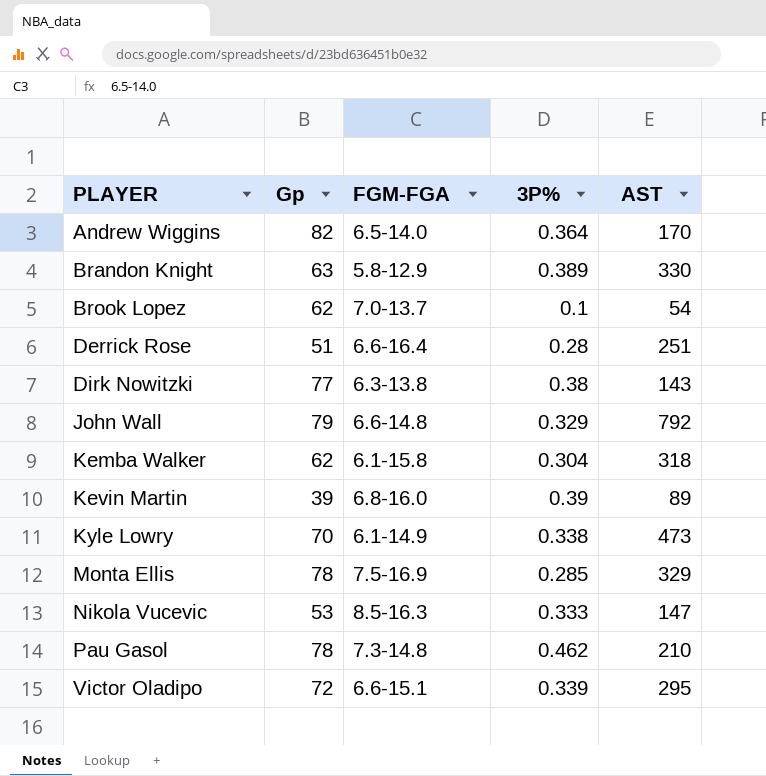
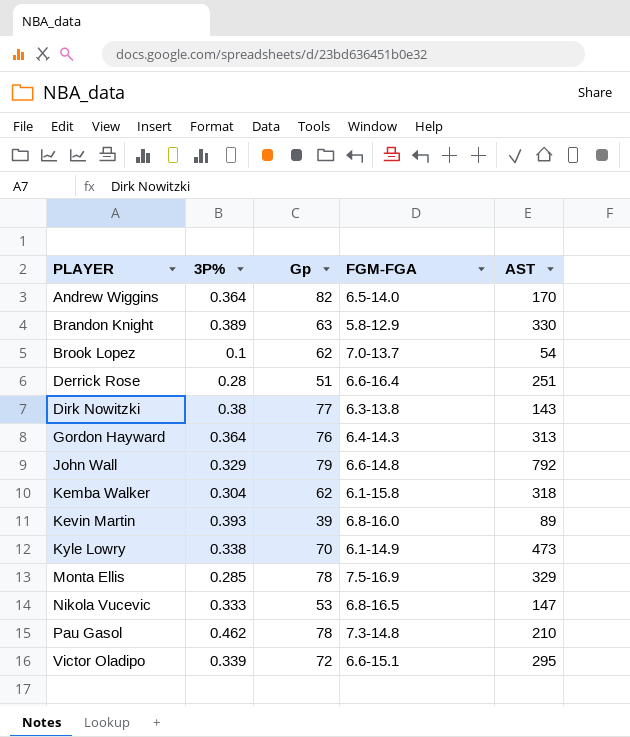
column 3P% | position: 4 -> 2
row Gordon Hayward: none -> 0.364 | 76 | 6.4-14.3 | 313
Kevin Martin | 3P%: 0.39 -> 0.393
Nikola Vucevic | FGM-FGA: 8.5-16.3 -> 6.8-16.5

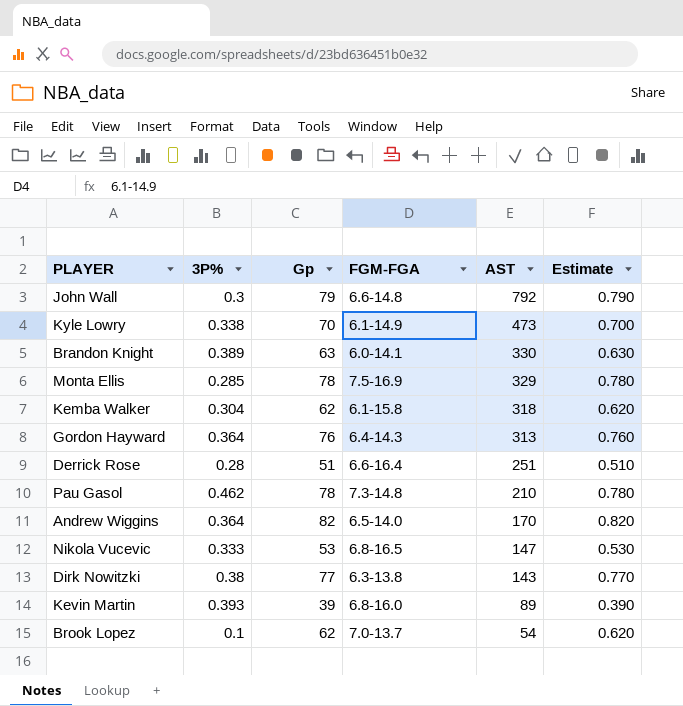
row order: PLAYER ascending -> AST descending
column Estimate | formula: none -> [Gp] * 0.01
row Victor Oladipo: 0.339 | 72 | 6.6-15.1 | 295 -> none
John Wall | 3P%: 0.329 -> 0.3
Brandon Knight | FGM-FGA: 5.8-12.9 -> 6.0-14.1

